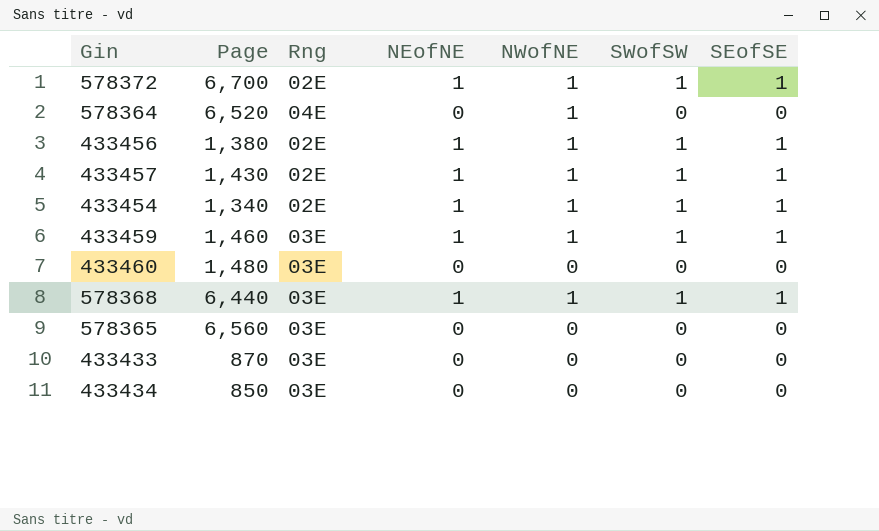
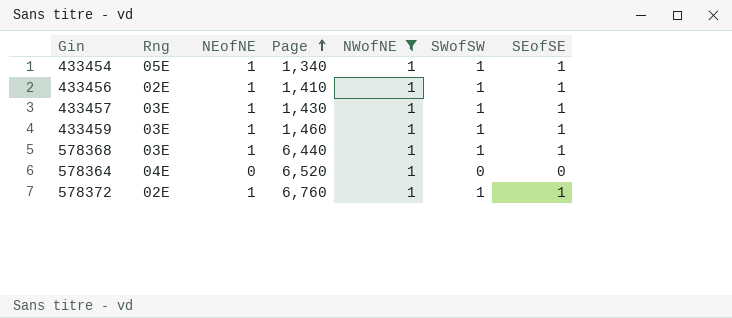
filter: none -> NWofNE = 1
row order: none -> Page ascending
column Page | position: 2 -> 4
433454 | Rng: 02E -> 05E
433456 | Page: 1,380 -> 1,410
433457 | Rng: 02E -> 03E
578372 | Page: 6,700 -> 6,760

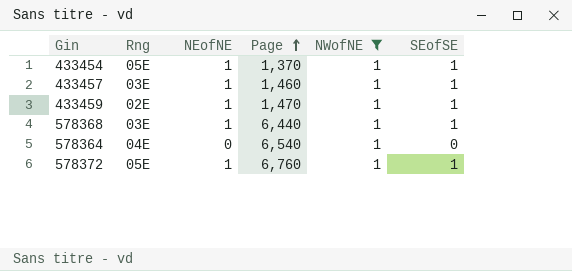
column SWofSW | position: 6 -> none
row 433456: 02E | 1 | 1,410 | 1 | 1 | 1 -> none
433454 | Page: 1,340 -> 1,370
433457 | Page: 1,430 -> 1,460
433459 | Rng: 03E -> 02E
433459 | Page: 1,460 -> 1,470
578364 | Page: 6,520 -> 6,540
578372 | Rng: 02E -> 05E

